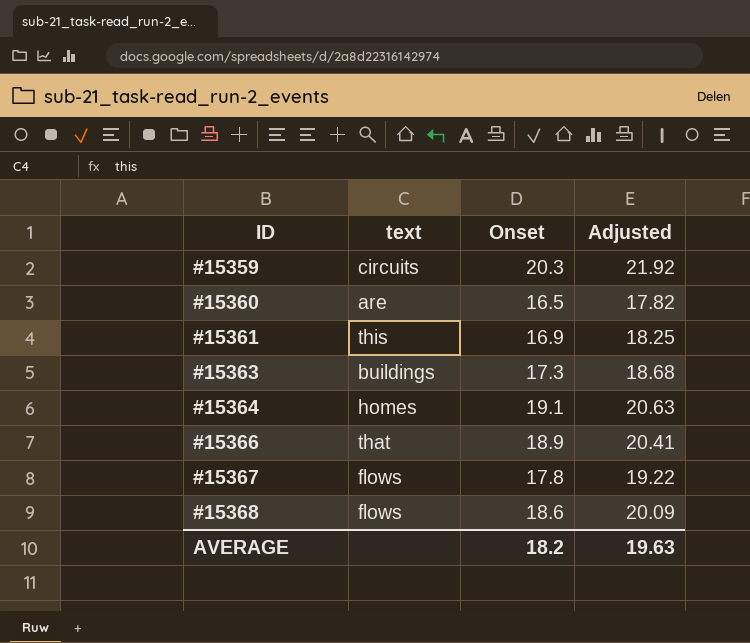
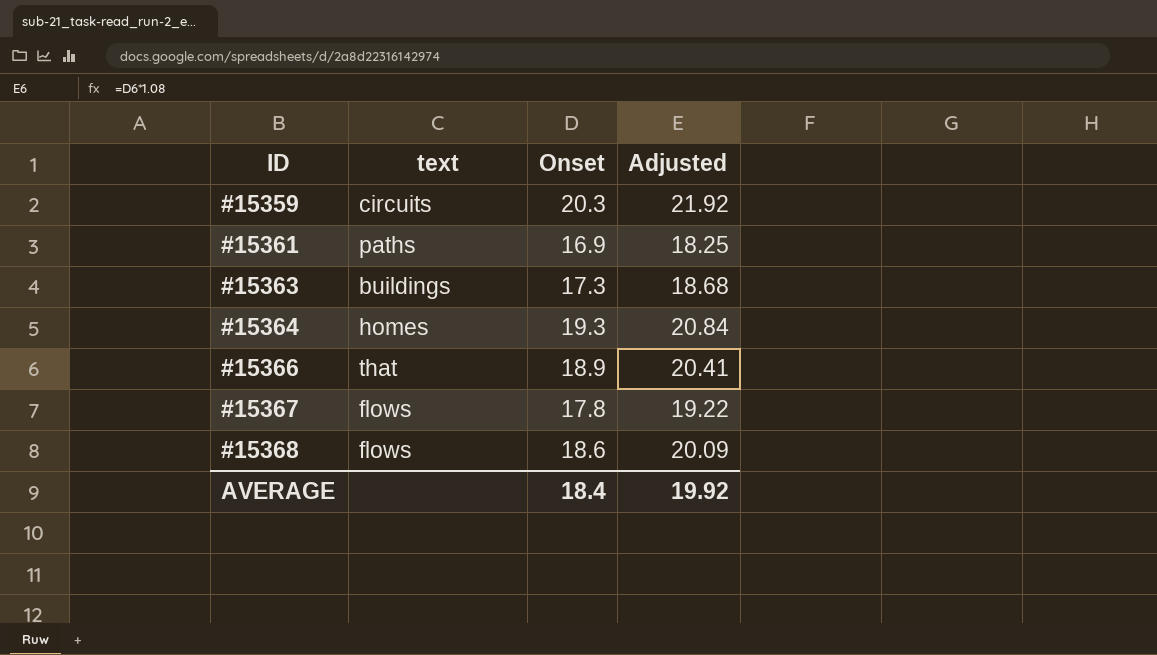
row #15360: are | 16.5 | 17.82 -> none
#15361 | text: this -> paths
#15364 | Onset: 19.1 -> 19.3
#15364 | Adjusted: 20.63 -> 20.84
AVERAGE | Onset: 18.2 -> 18.4
AVERAGE | Adjusted: 19.63 -> 19.92

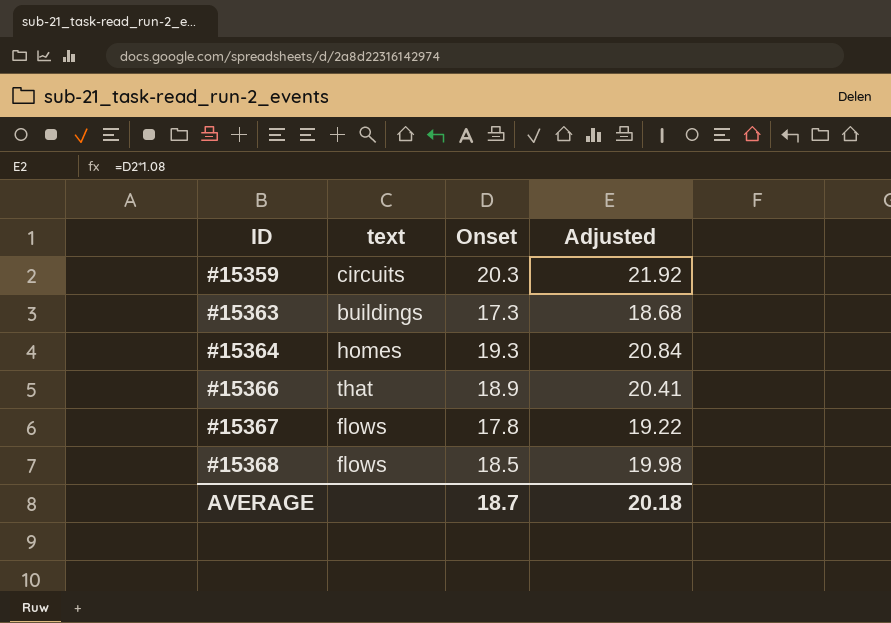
row #15361: paths | 16.9 | 18.25 -> none
#15368 | Onset: 18.6 -> 18.5
#15368 | Adjusted: 20.09 -> 19.98
AVERAGE | Onset: 18.4 -> 18.7
AVERAGE | Adjusted: 19.92 -> 20.18

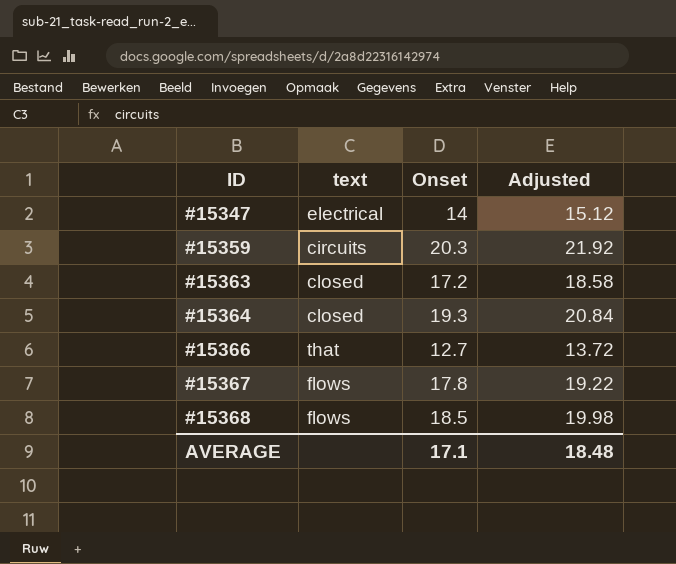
row #15347: none -> electrical | 14 | 15.12
#15363 | text: buildings -> closed
#15363 | Onset: 17.3 -> 17.2
#15363 | Adjusted: 18.68 -> 18.58
#15364 | text: homes -> closed
#15366 | Onset: 18.9 -> 12.7
#15366 | Adjusted: 20.41 -> 13.72
AVERAGE | Onset: 18.7 -> 17.1
AVERAGE | Adjusted: 20.18 -> 18.48

